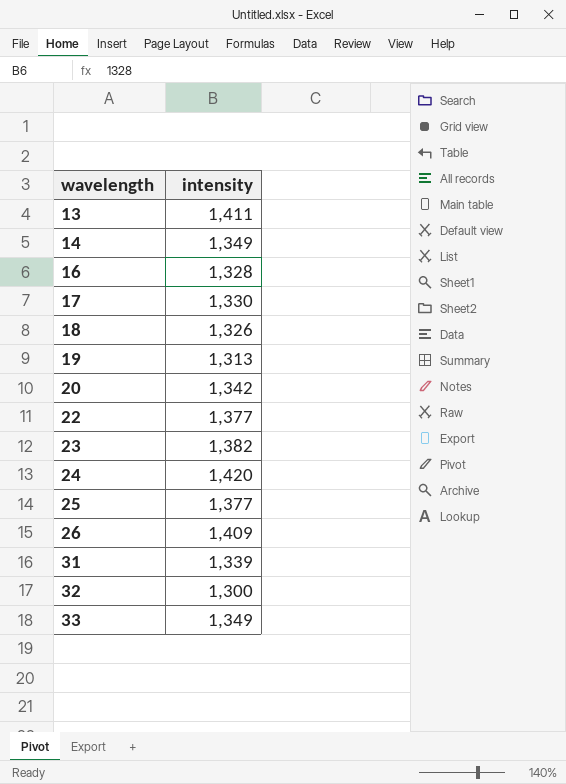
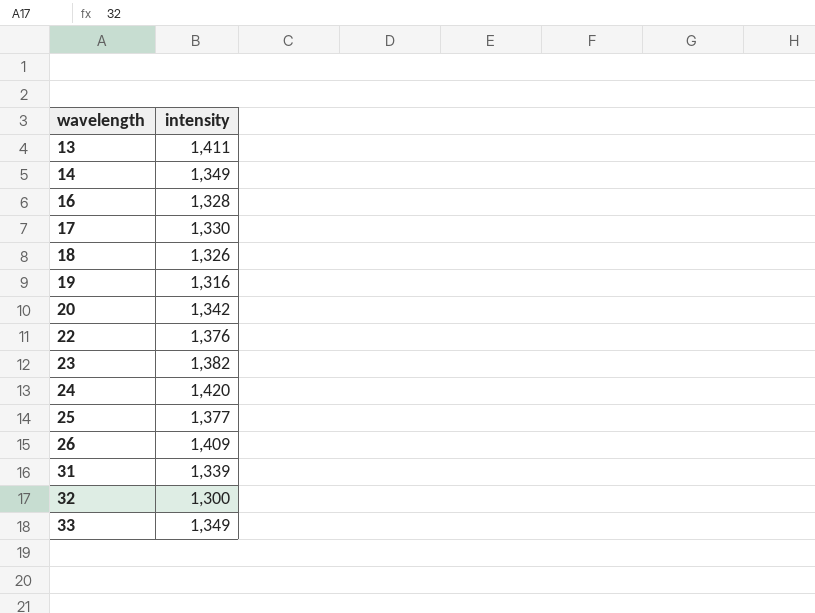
19 | intensity: 1,313 -> 1,316
22 | intensity: 1,377 -> 1,376

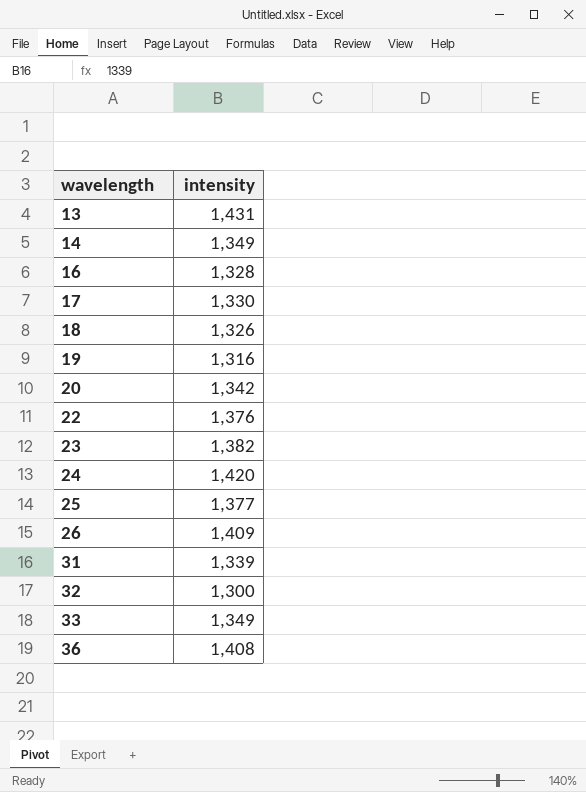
13 | intensity: 1,411 -> 1,431
row 36: none -> 1,408

